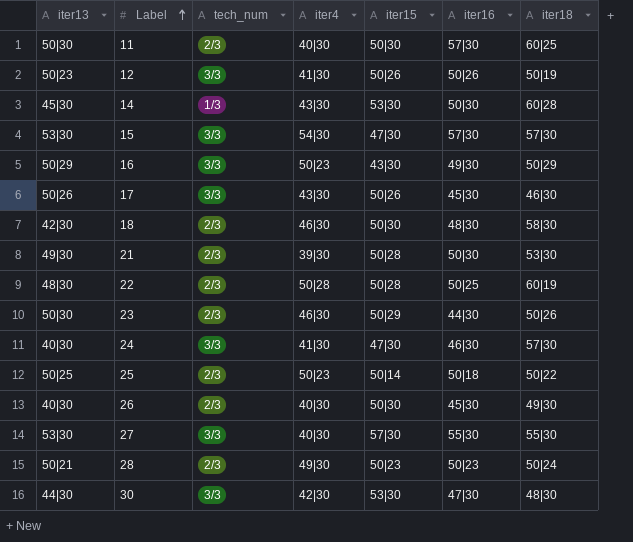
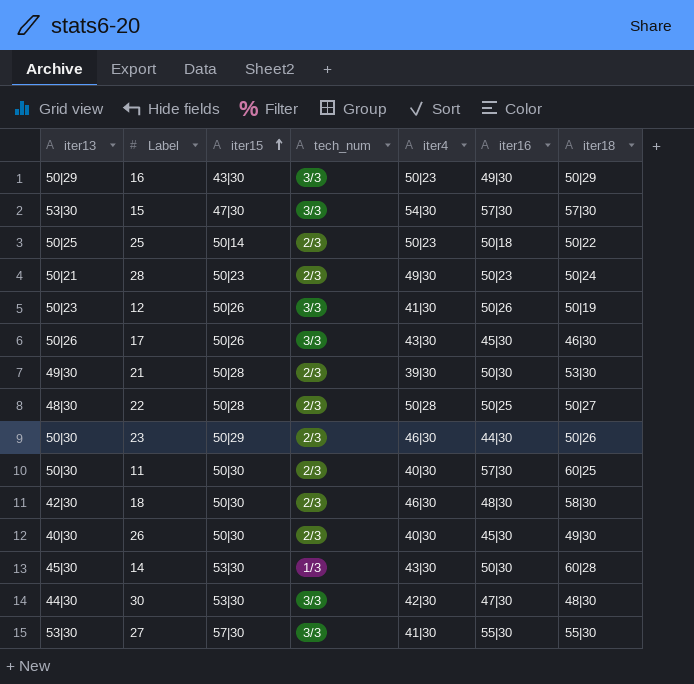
row order: Label ascending -> iter15 ascending
column iter15 | position: 5 -> 3
row 24: 40|30 | 3/3 | 41|30 | 47|30 | 46|30 | 57|30 -> none
22 | iter18: 60|19 -> 50|27
27 | iter4: 40|30 -> 41|30

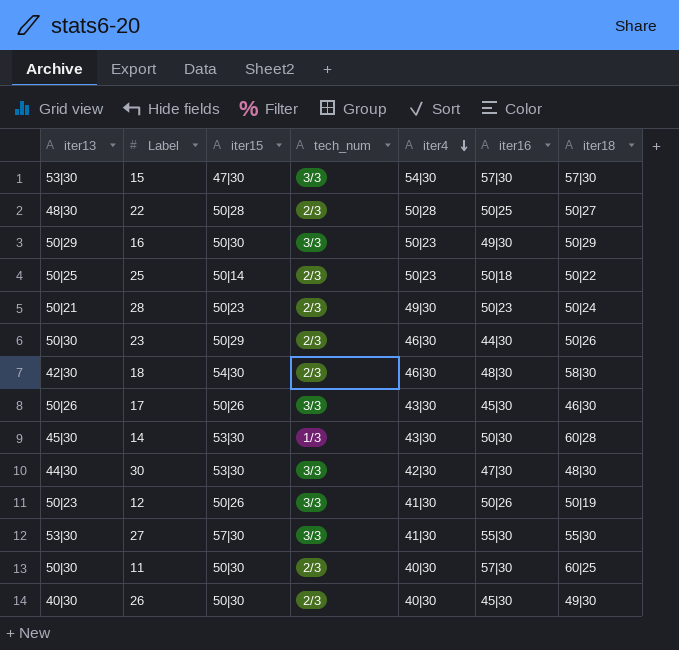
row order: iter15 ascending -> iter4 descending
row 21: 49|30 | 50|28 | 2/3 | 39|30 | 50|30 | 53|30 -> none
16 | iter15: 43|30 -> 50|30
18 | iter15: 50|30 -> 54|30

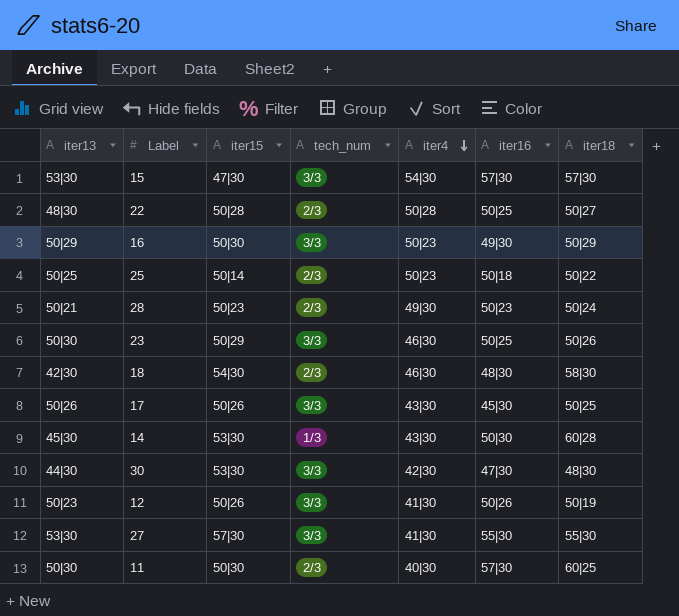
row 26: 40|30 | 50|30 | 2/3 | 40|30 | 45|30 | 49|30 -> none
23 | tech_num: 2/3 -> 3/3
23 | iter16: 44|30 -> 50|25
17 | iter18: 46|30 -> 50|25

